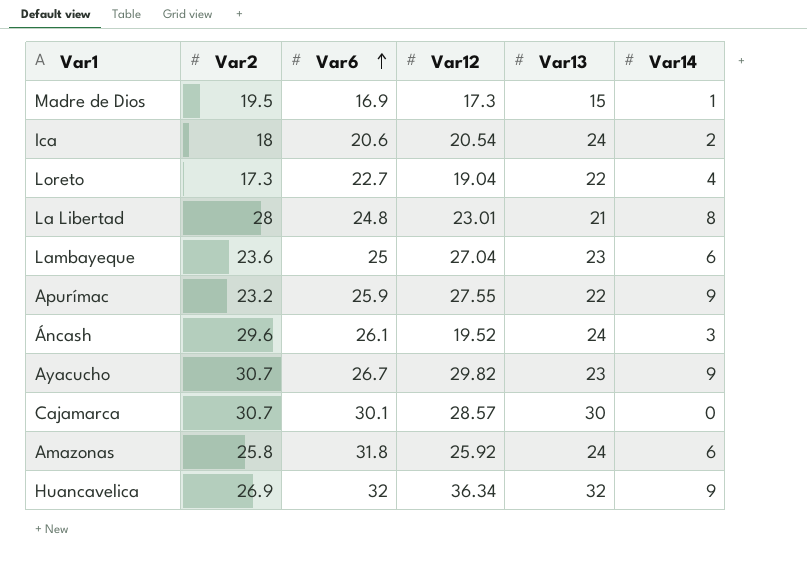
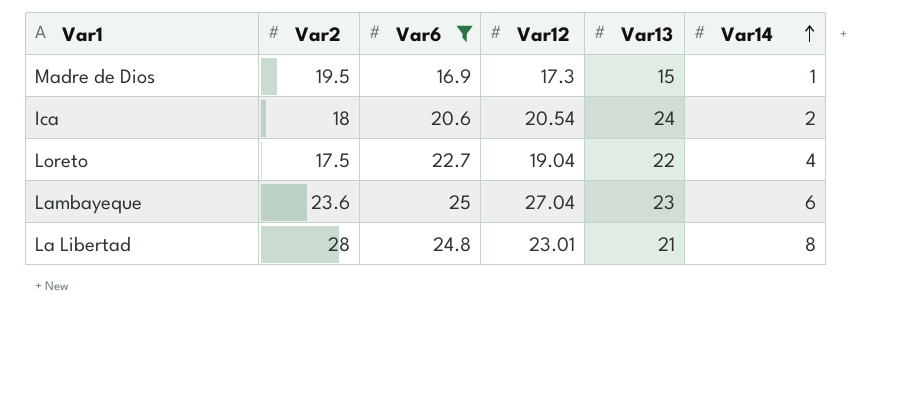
filter: none -> Var6 <= 25
row order: Var6 ascending -> Var14 ascending
Loreto | Var2: 17.3 -> 17.5

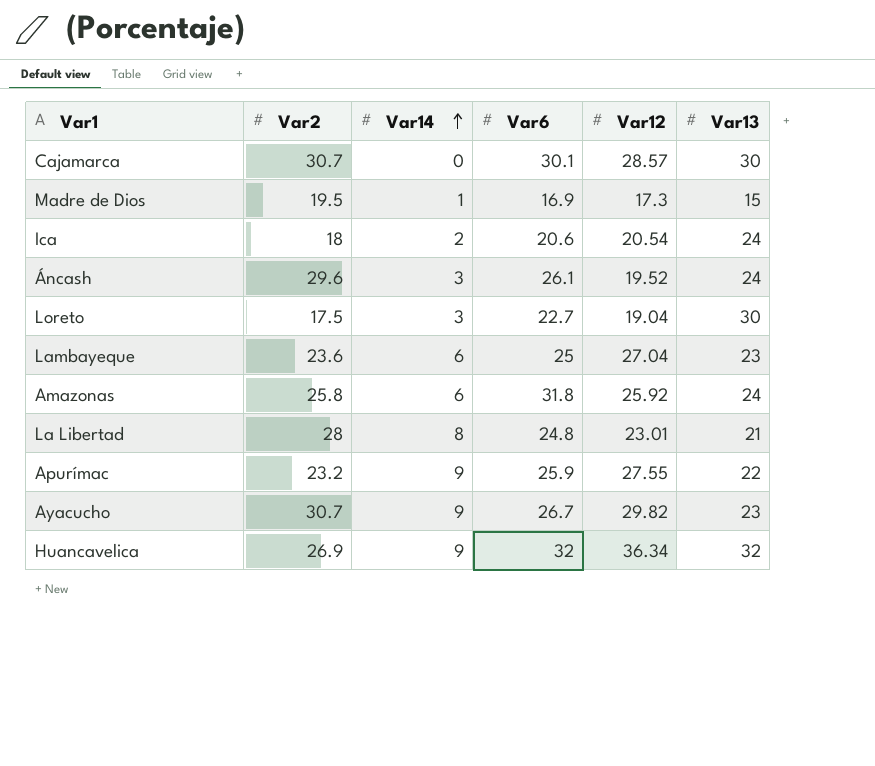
filter: Var6 <= 25 -> none
column Var14 | position: 6 -> 3
Loreto | Var14: 4 -> 3
Loreto | Var13: 22 -> 30

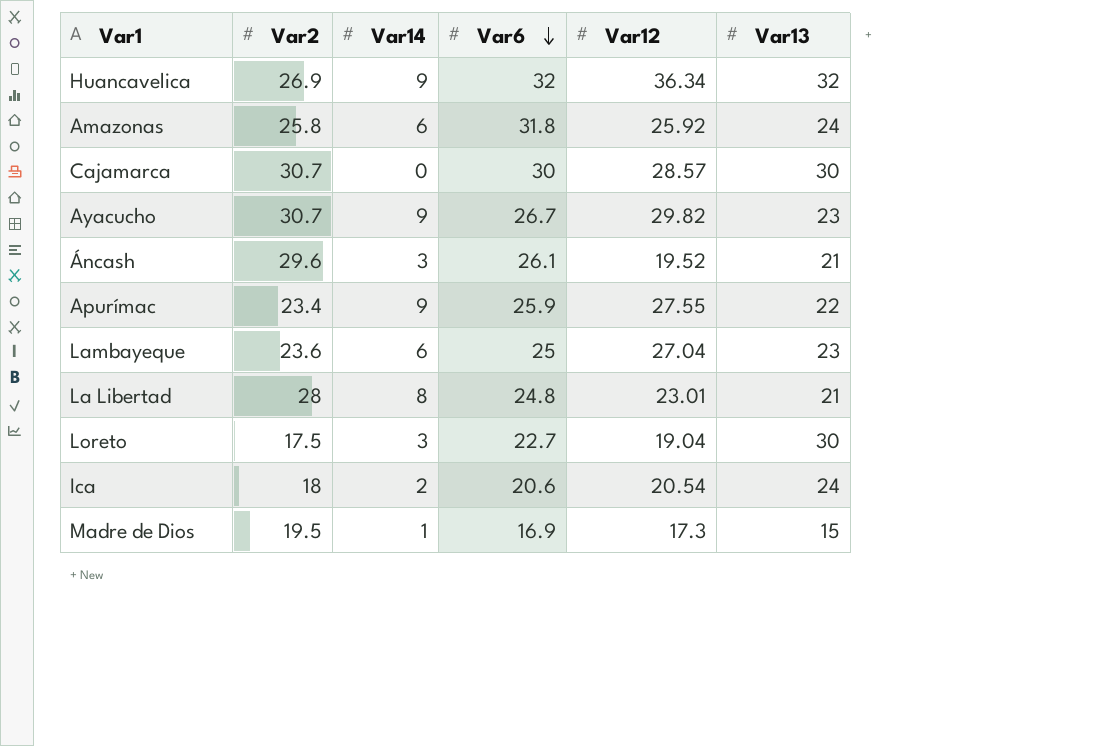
row order: Var14 ascending -> Var6 descending
Cajamarca | Var6: 30.1 -> 30
Áncash | Var13: 24 -> 21
Apurímac | Var2: 23.2 -> 23.4

